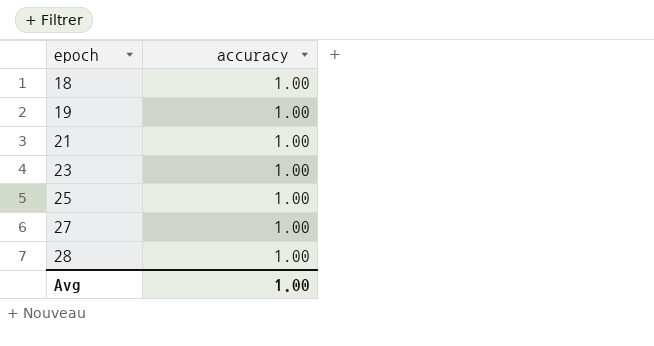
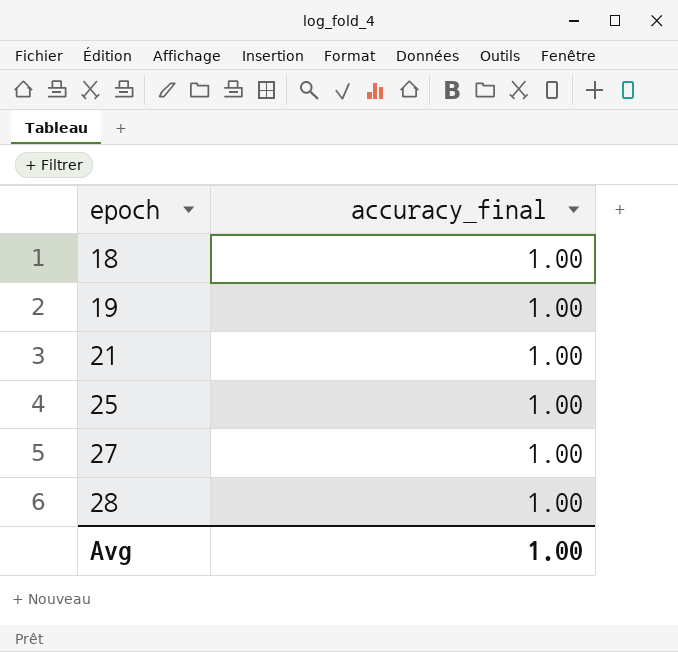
column name: accuracy -> accuracy_final
row 23: 1.00 -> none

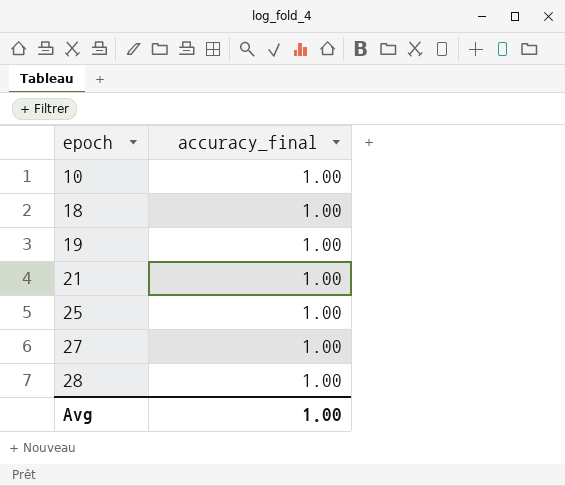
row 10: none -> 1.00

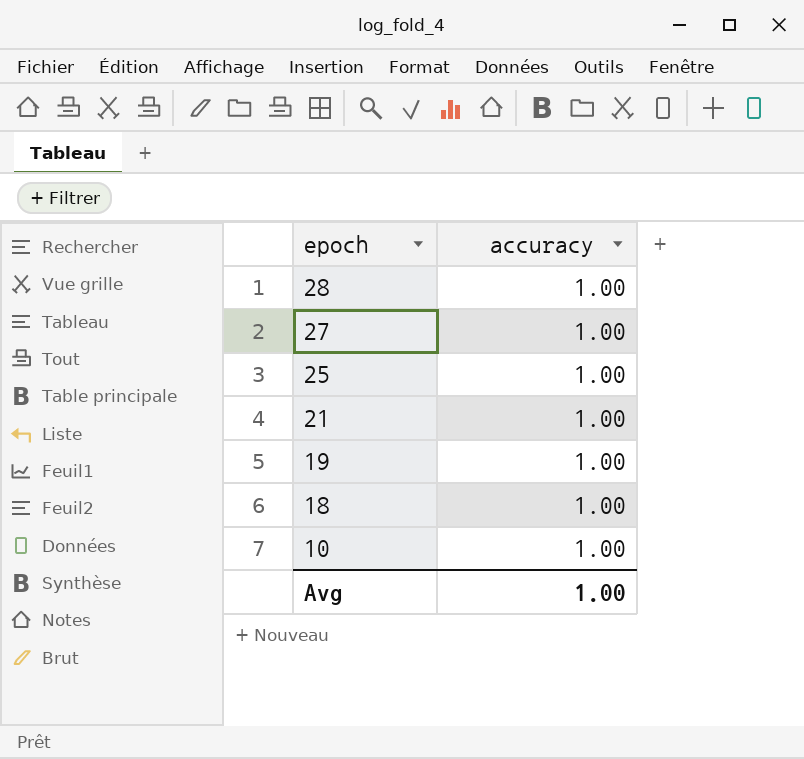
row order: epoch ascending -> epoch descending
column name: accuracy_final -> accuracy

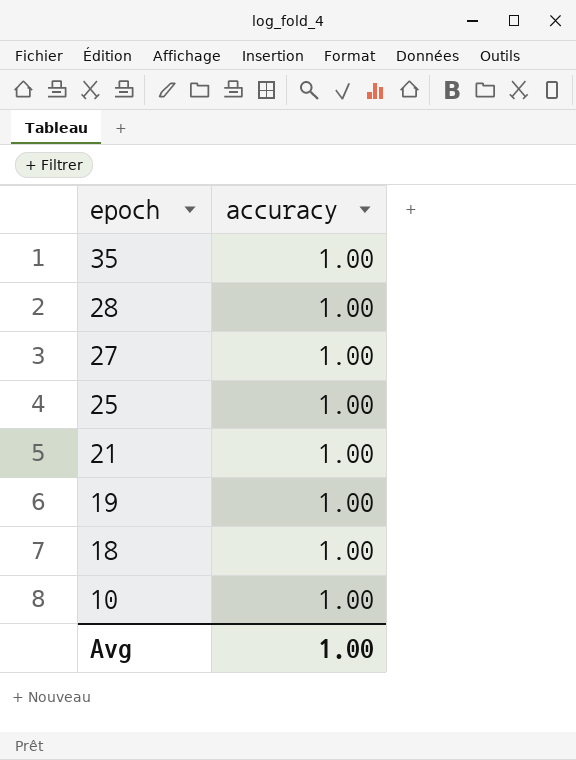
row 35: none -> 1.00

